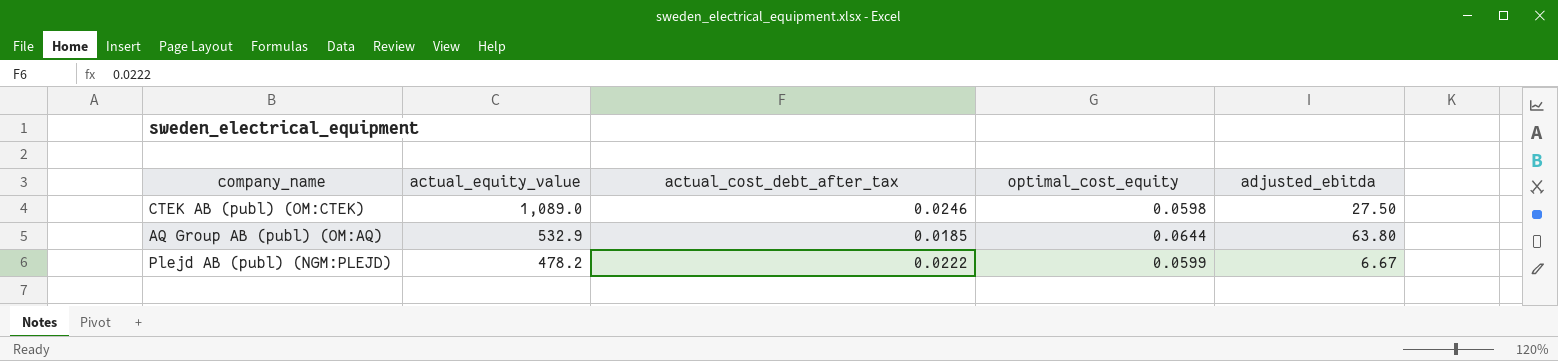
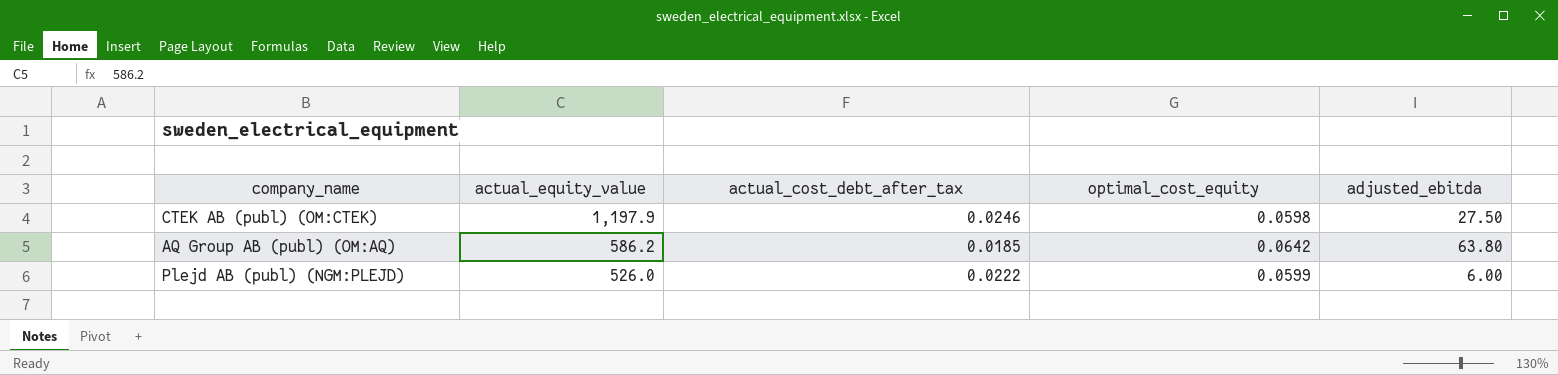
CTEK AB (publ) (OM:CTEK) | actual_equity_value: 1,089.0 -> 1,197.9
AQ Group AB (publ) (OM:AQ) | actual_equity_value: 532.9 -> 586.2
AQ Group AB (publ) (OM:AQ) | optimal_cost_equity: 0.0644 -> 0.0642
Plejd AB (publ) (NGM:PLEJD) | actual_equity_value: 478.2 -> 526.0
Plejd AB (publ) (NGM:PLEJD) | adjusted_ebitda: 6.67 -> 6.00

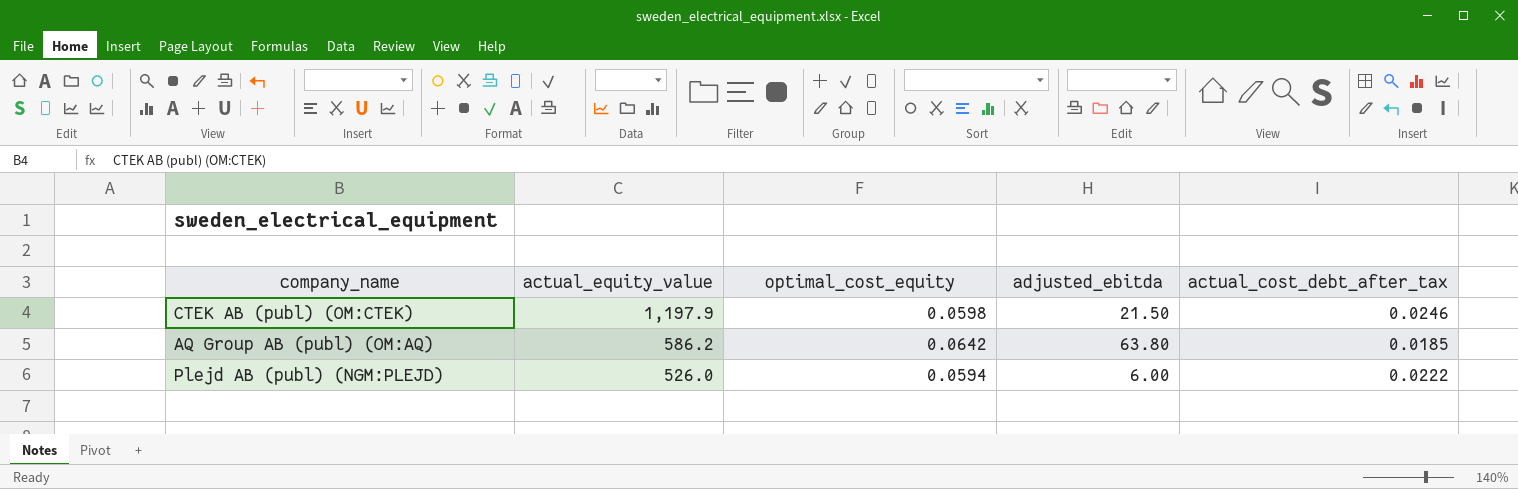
column actual_cost_debt_after_tax | position: 3 -> 5
CTEK AB (publ) (OM:CTEK) | adjusted_ebitda: 27.50 -> 21.50
Plejd AB (publ) (NGM:PLEJD) | optimal_cost_equity: 0.0599 -> 0.0594

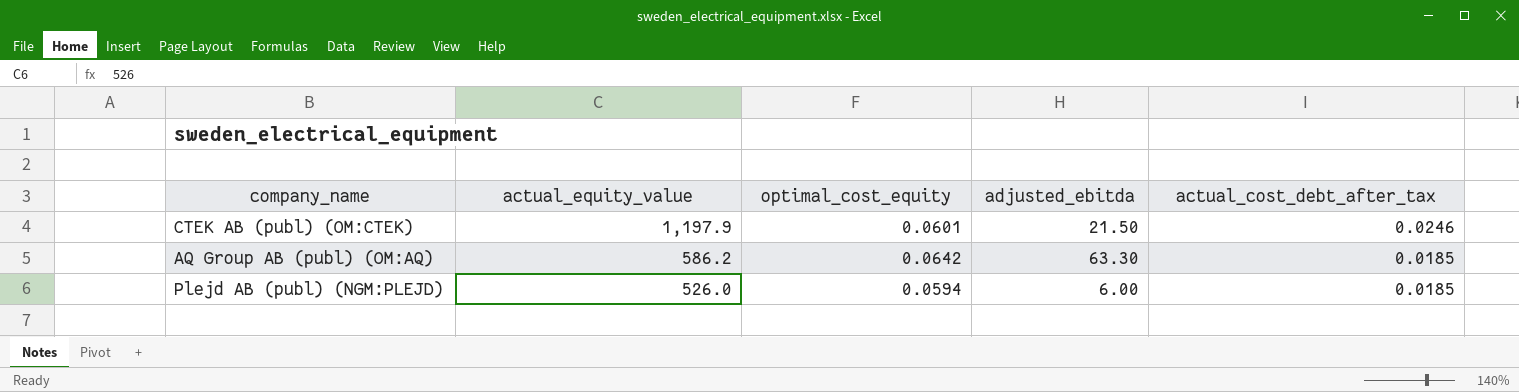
CTEK AB (publ) (OM:CTEK) | optimal_cost_equity: 0.0598 -> 0.0601
AQ Group AB (publ) (OM:AQ) | adjusted_ebitda: 63.80 -> 63.30
Plejd AB (publ) (NGM:PLEJD) | actual_cost_debt_after_tax: 0.0222 -> 0.0185

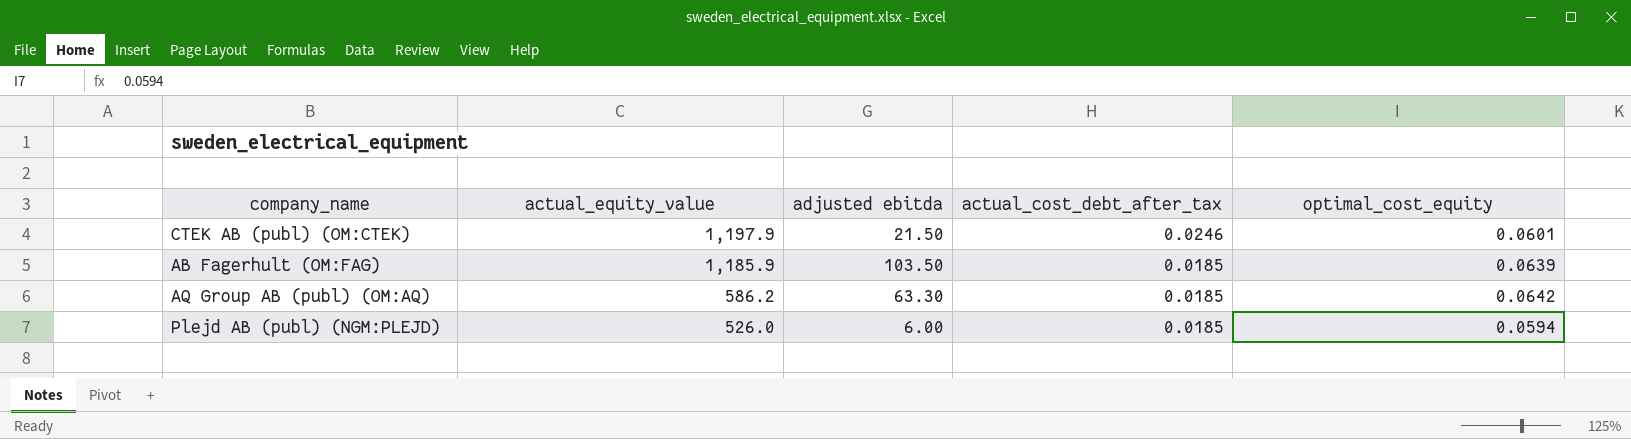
column name: adjusted_ebitda -> adjusted ebitda
column optimal_cost_equity | position: 3 -> 5
row AB Fagerhult (OM:FAG): none -> 1,185.9 | 103.50 | 0.0185 | 0.0639

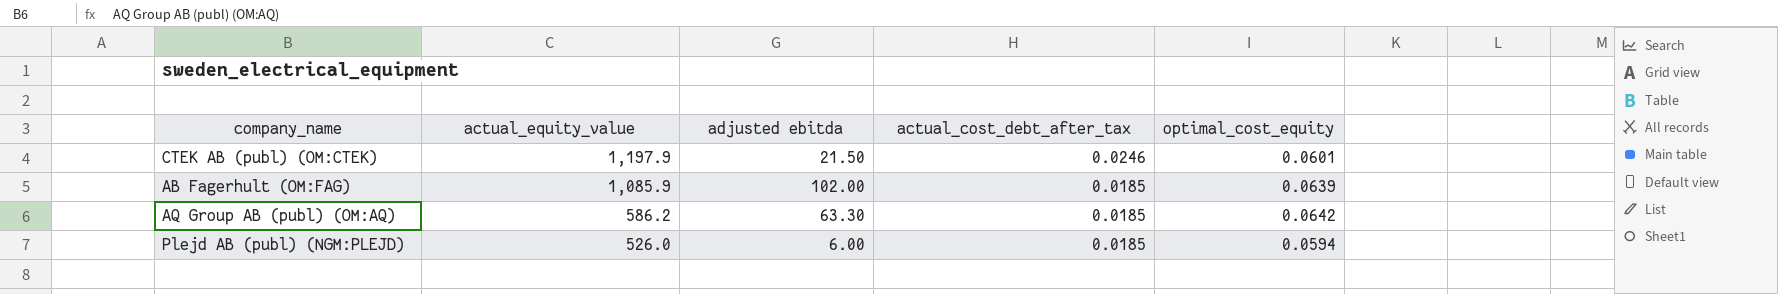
AB Fagerhult (OM:FAG) | actual_equity_value: 1,185.9 -> 1,085.9
AB Fagerhult (OM:FAG) | adjusted ebitda: 103.50 -> 102.00

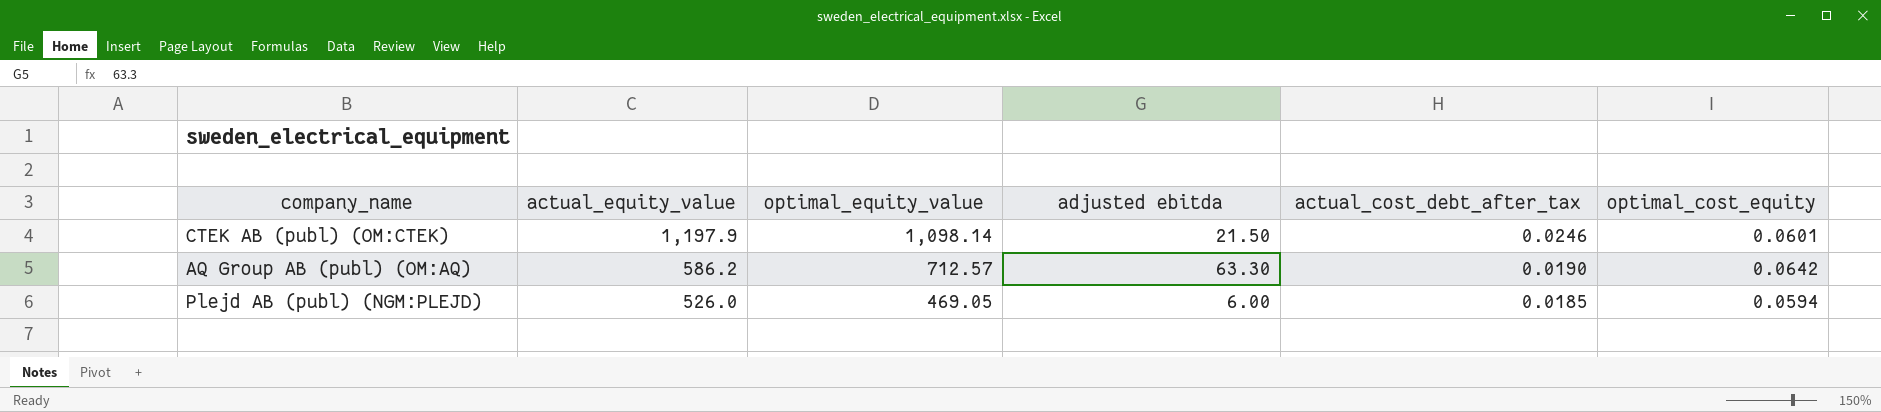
column optimal_equity_value | position: none -> 3
row AB Fagerhult (OM:FAG): 1,085.9 | 102.00 | 0.0185 | 0.0639 -> none
AQ Group AB (publ) (OM:AQ) | actual_cost_debt_after_tax: 0.0185 -> 0.0190

